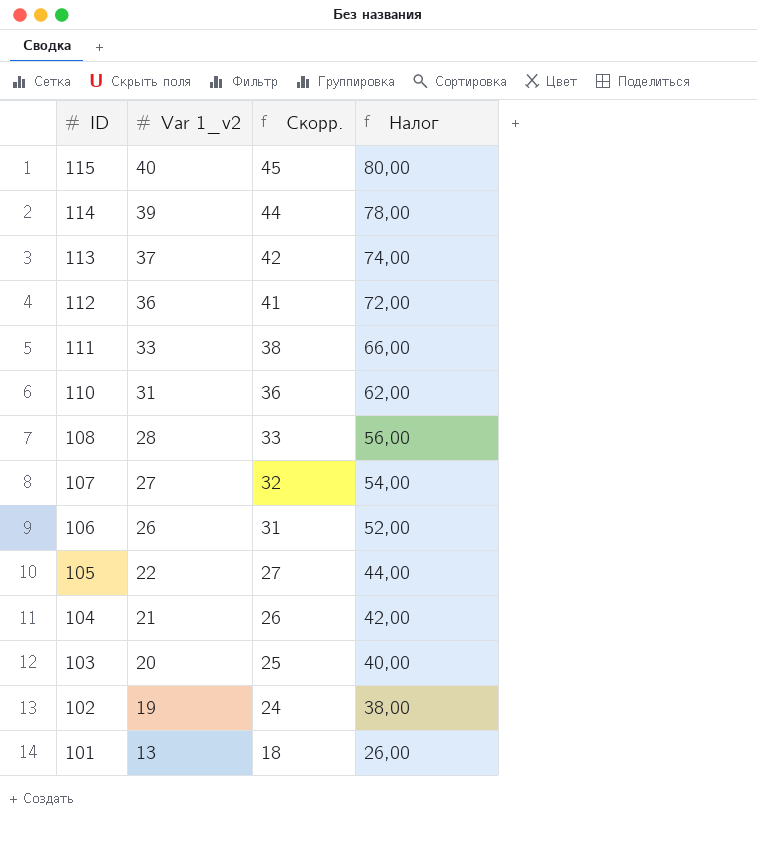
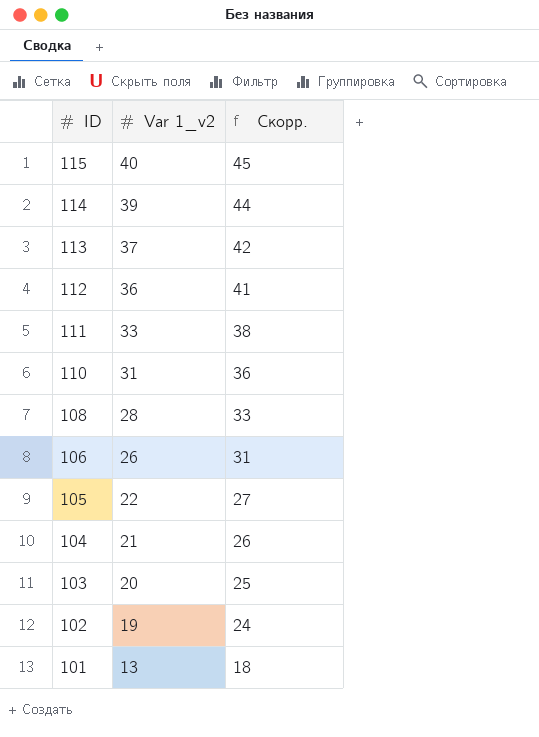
column Налог | formula: [Var 1_v2] * 2 -> none
row 107: 27 | 32 | 54,00 -> none

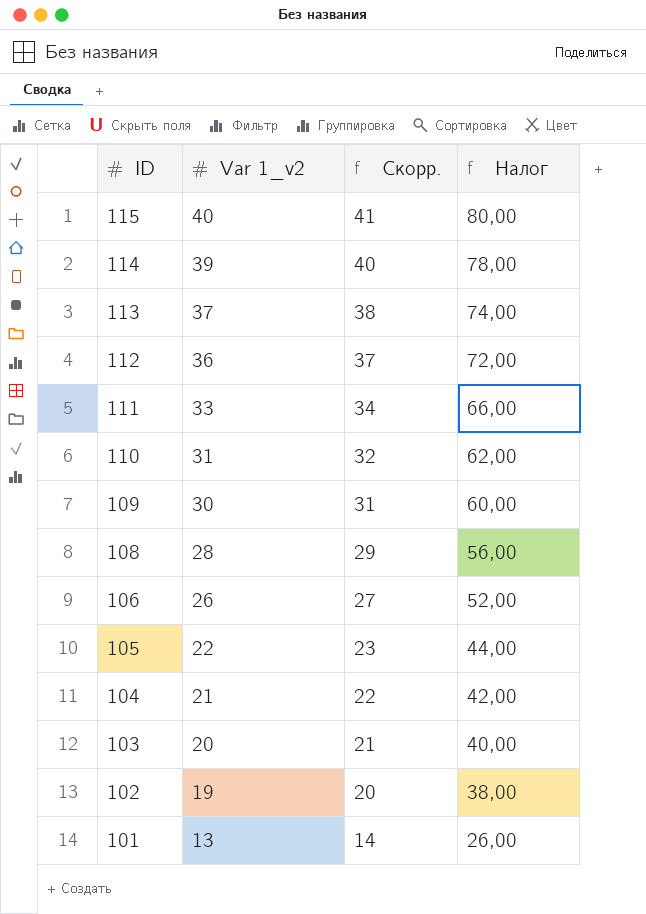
column Скорр. | formula: [Var 1_v2] + 5 -> [Var 1_v2] + 1
column Налог | formula: none -> [Var 1_v2] * 2
row 109: none -> 30 | 31 | 60,00

